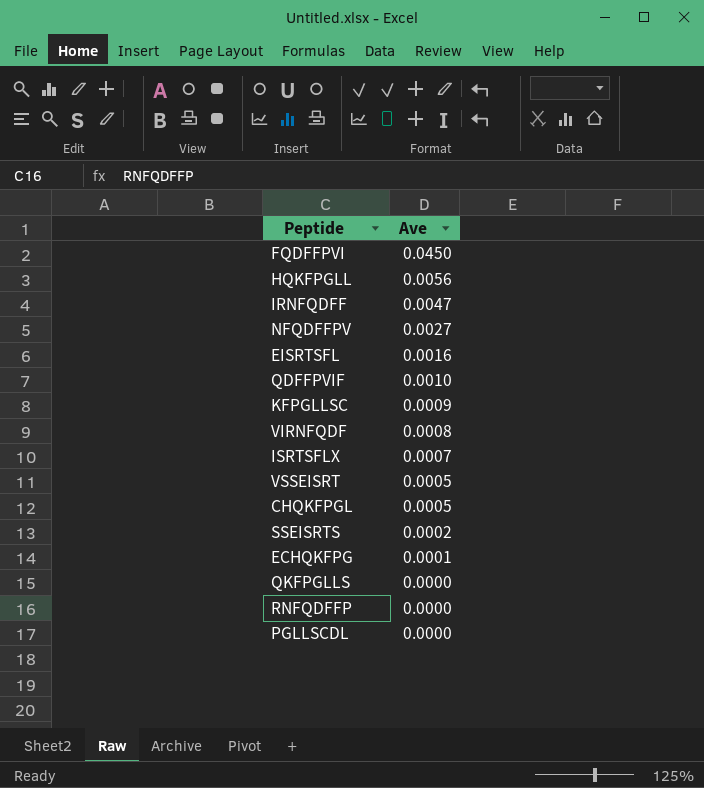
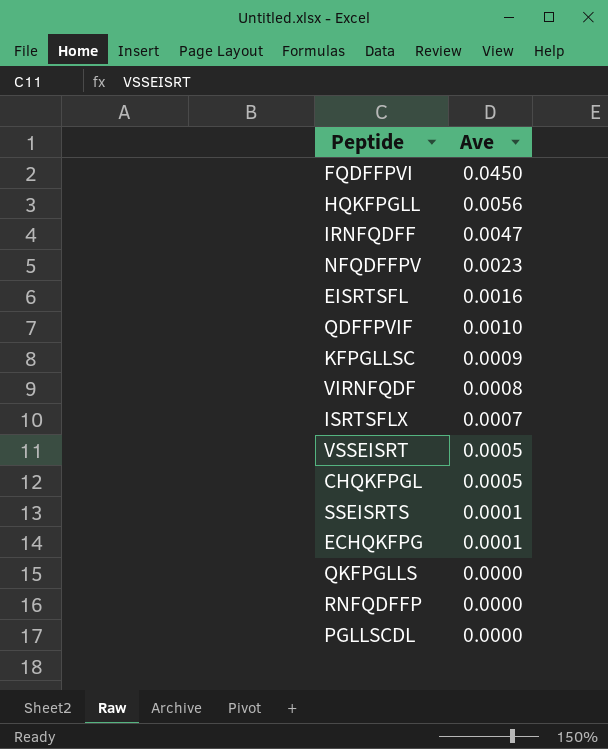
NFQDFFPV | Ave: 0.0027 -> 0.0023
SSEISRTS | Ave: 0.0002 -> 0.0001

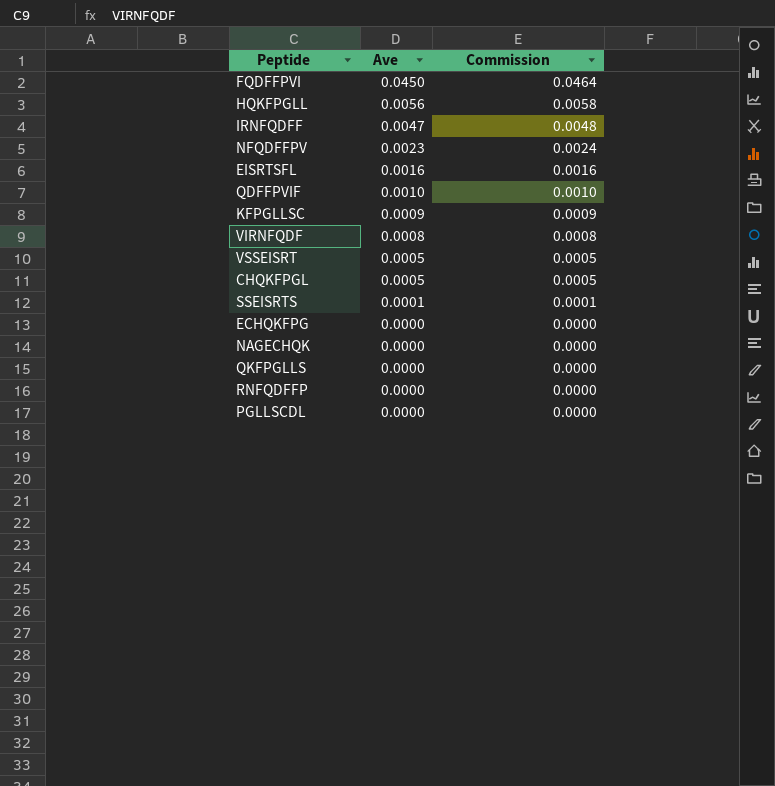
column Commission | formula: none -> [Ave] * 1.03
row ISRTSFLX: 0.0007 -> none
ECHQKFPG | Ave: 0.0001 -> 0.0000
row NAGECHQK: none -> 0.0000 | 0.0000

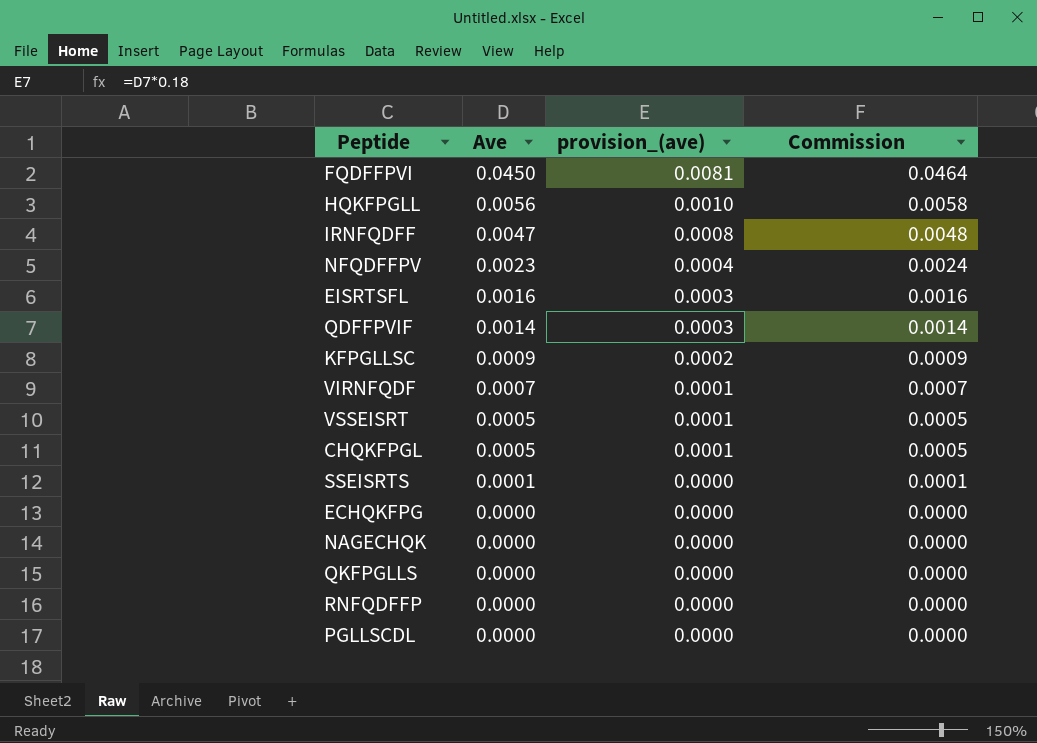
column provision_(ave) | formula: none -> [Ave] * 0.18
QDFFPVIF | Ave: 0.0010 -> 0.0014
QDFFPVIF | Commission: 0.0010 -> 0.0014
VIRNFQDF | Ave: 0.0008 -> 0.0007
VIRNFQDF | Commission: 0.0008 -> 0.0007

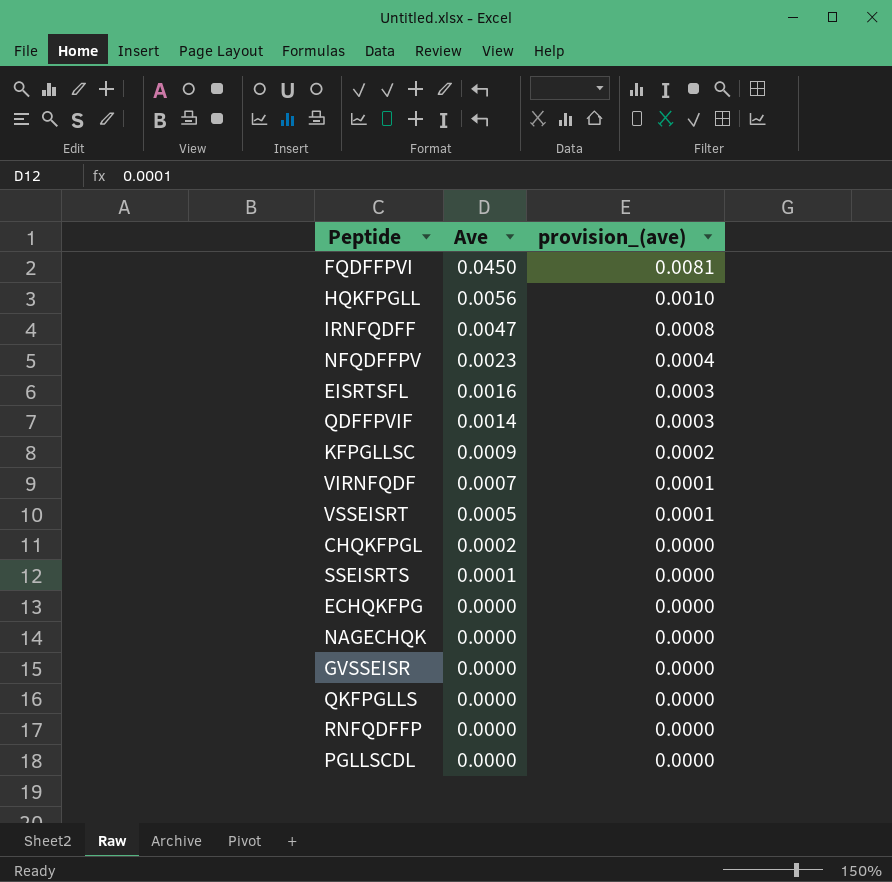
column Commission | formula: [Ave] * 1.03 -> none
CHQKFPGL | Ave: 0.0005 -> 0.0002
CHQKFPGL | provision_(ave): 0.0001 -> 0.0000
row GVSSEISR: none -> 0.0000 | 0.0000

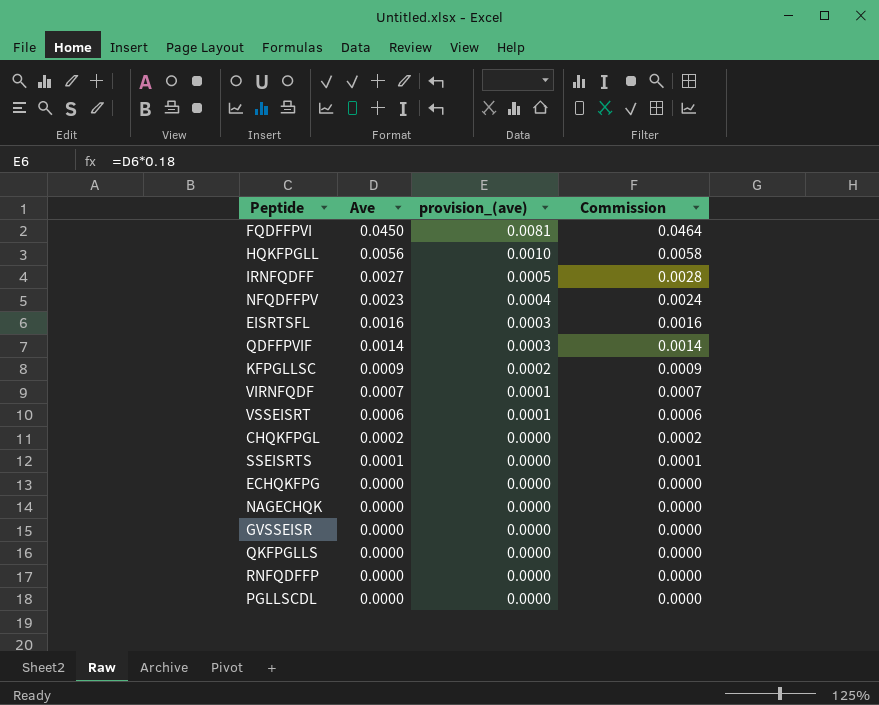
column Commission | formula: none -> [Ave] * 1.03
IRNFQDFF | Ave: 0.0047 -> 0.0027
IRNFQDFF | provision_(ave): 0.0008 -> 0.0005
VSSEISRT | Ave: 0.0005 -> 0.0006

